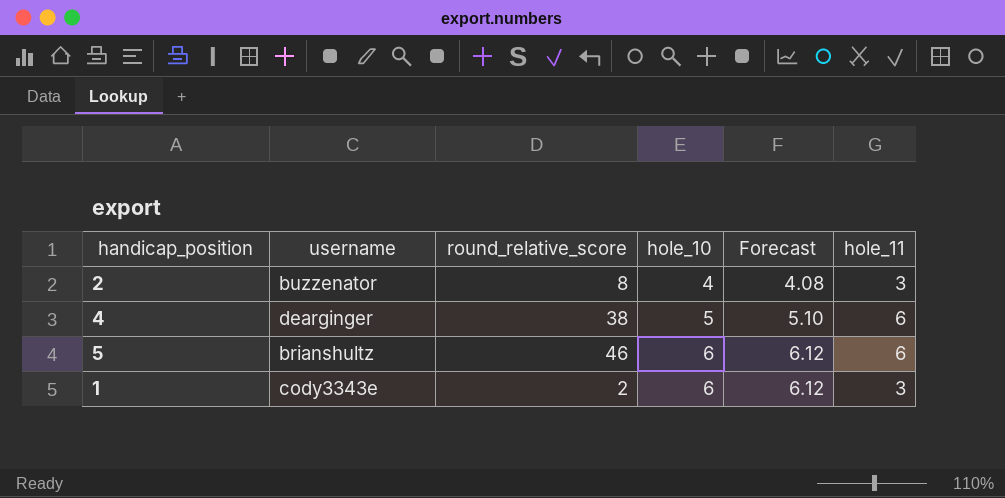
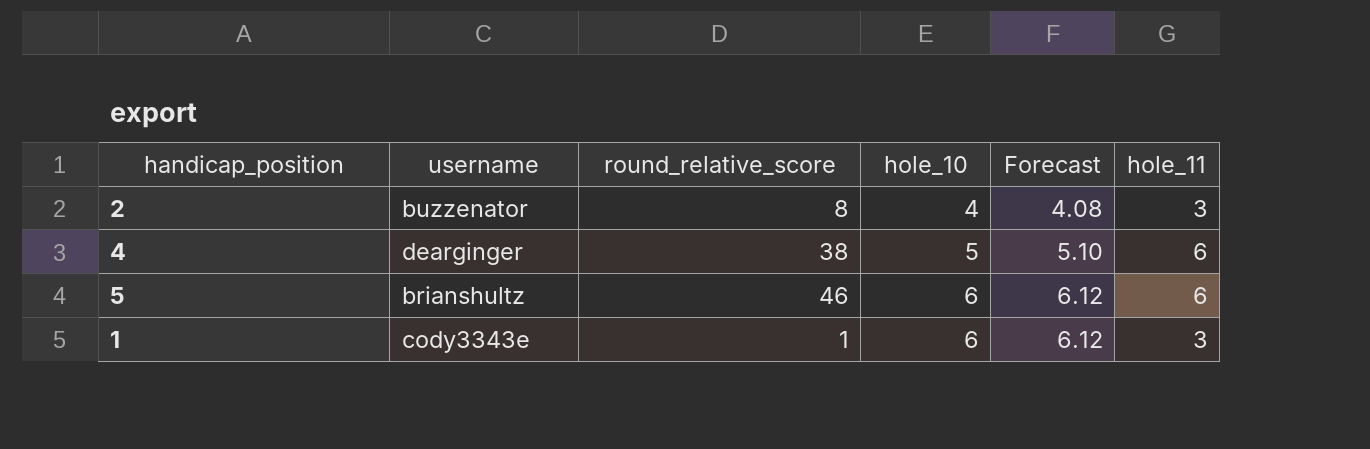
1 | round_relative_score: 2 -> 1

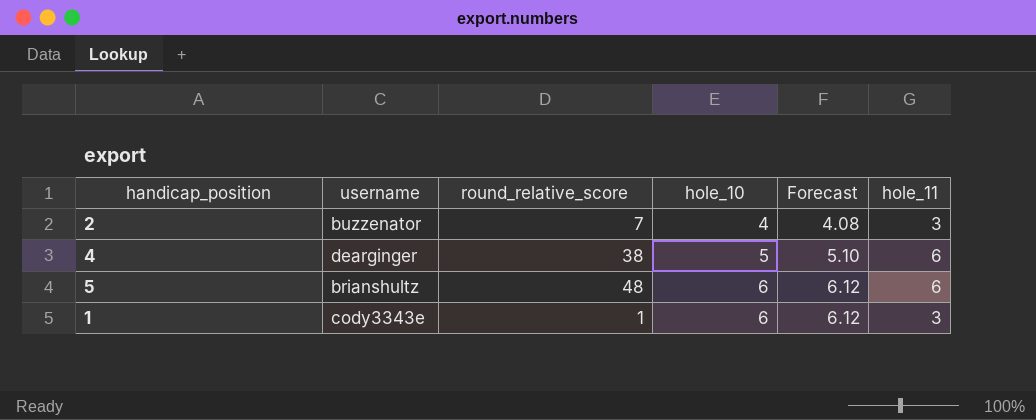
2 | round_relative_score: 8 -> 7
5 | round_relative_score: 46 -> 48

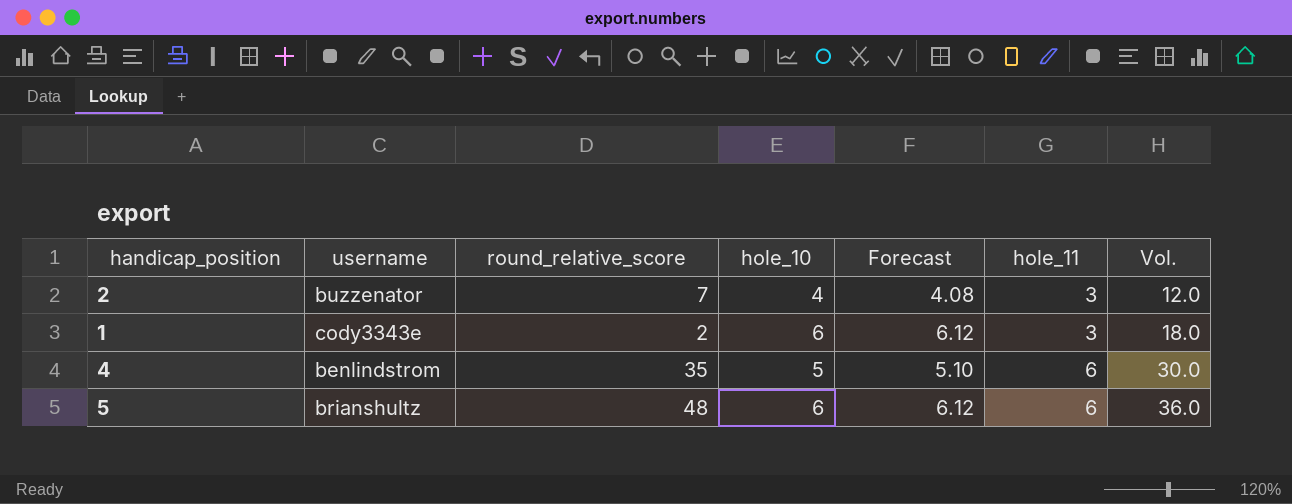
row order: hole_10 ascending -> hole_11 ascending
column Vol. | formula: none -> [hole_10] * [hole_11]
1 | round_relative_score: 1 -> 2
4 | username: dearginger -> benlindstrom
4 | round_relative_score: 38 -> 35

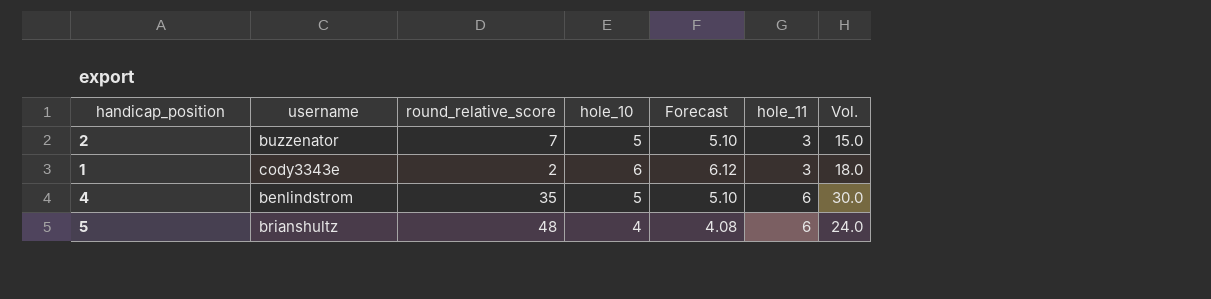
2 | hole_10: 4 -> 5
2 | Forecast: 4.08 -> 5.10
2 | Vol.: 12.0 -> 15.0
5 | hole_10: 6 -> 4
5 | Forecast: 6.12 -> 4.08
5 | Vol.: 36.0 -> 24.0

